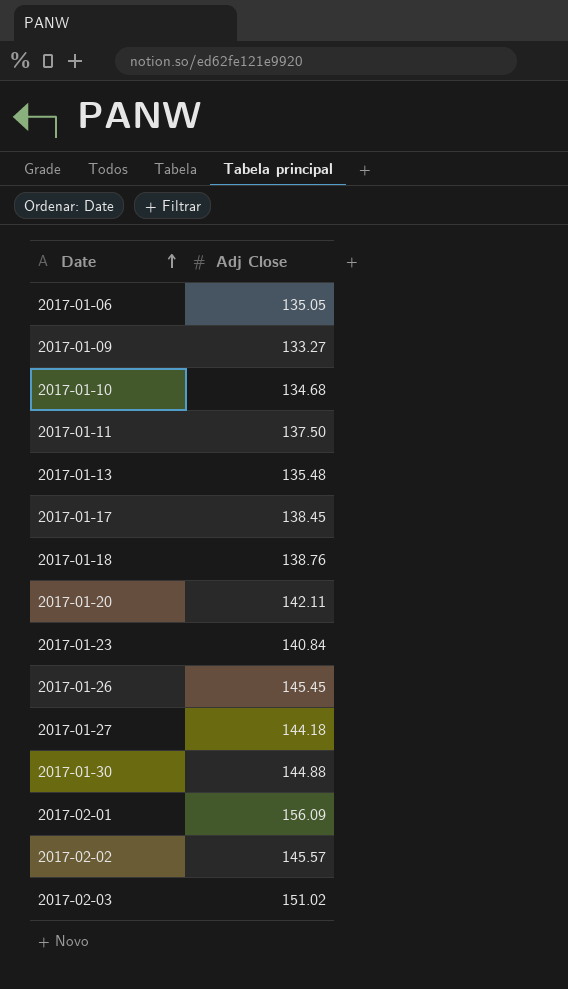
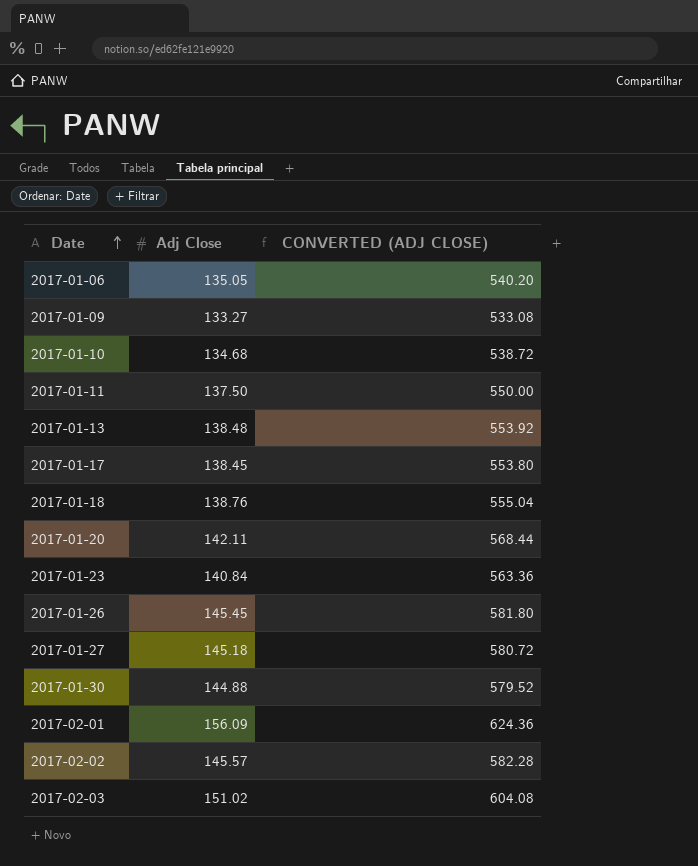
column CONVERTED (ADJ CLOSE) | formula: none -> [Adj Close] * 4
2017-01-13 | Adj Close: 135.48 -> 138.48
2017-01-27 | Adj Close: 144.18 -> 145.18

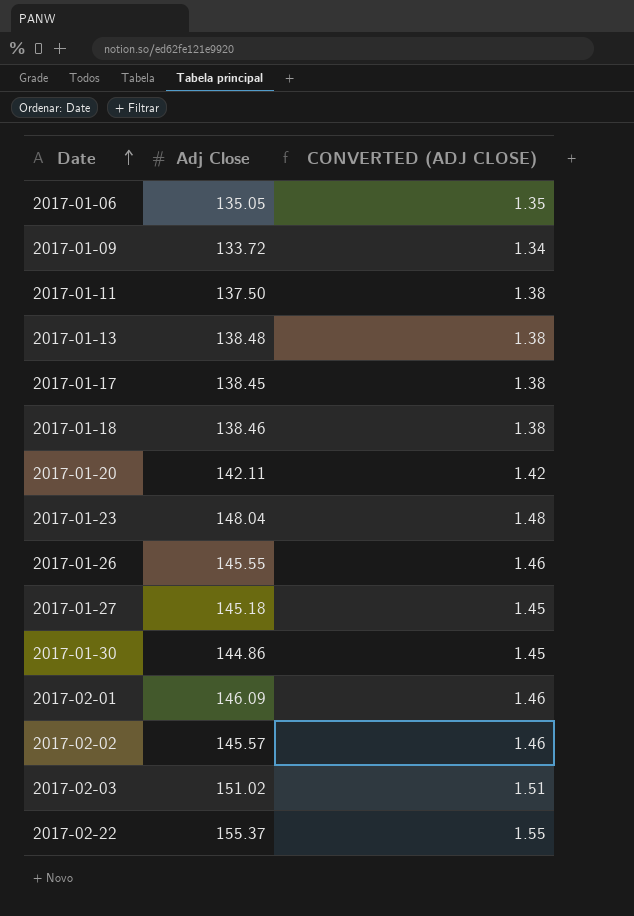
column CONVERTED (ADJ CLOSE) | formula: [Adj Close] * 4 -> [Adj Close] * 0.01
row 2017-01-10: 134.68 | 538.72 -> none
2017-01-09 | Adj Close: 133.27 -> 133.72
2017-01-18 | Adj Close: 138.76 -> 138.46
2017-01-23 | Adj Close: 140.84 -> 148.04
2017-01-26 | Adj Close: 145.45 -> 145.55
2017-01-30 | Adj Close: 144.88 -> 144.86
2017-02-01 | Adj Close: 156.09 -> 146.09
row 2017-02-22: none -> 155.37 | 1.55

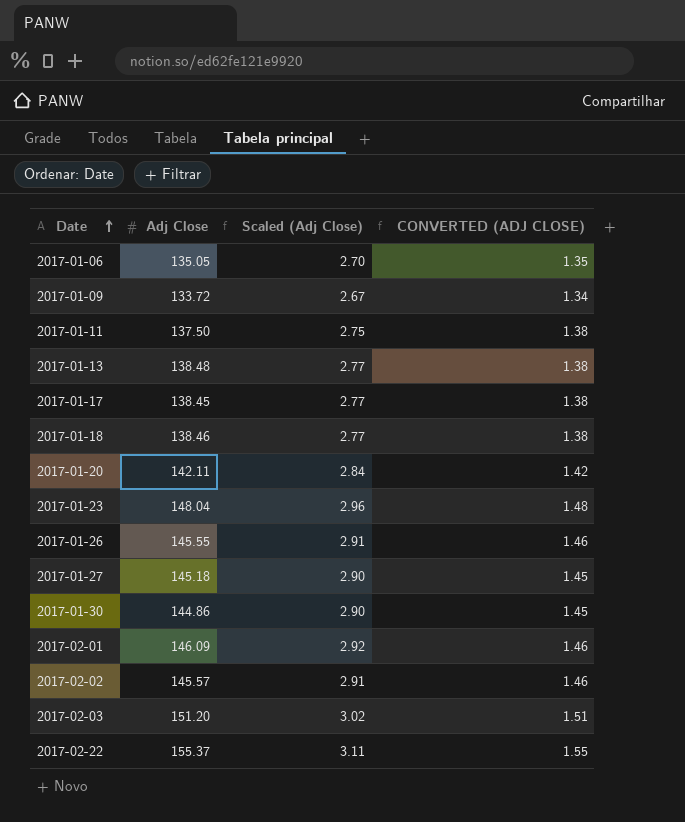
column Scaled (Adj Close) | formula: none -> [Adj Close] * 0.02
2017-02-03 | Adj Close: 151.02 -> 151.20

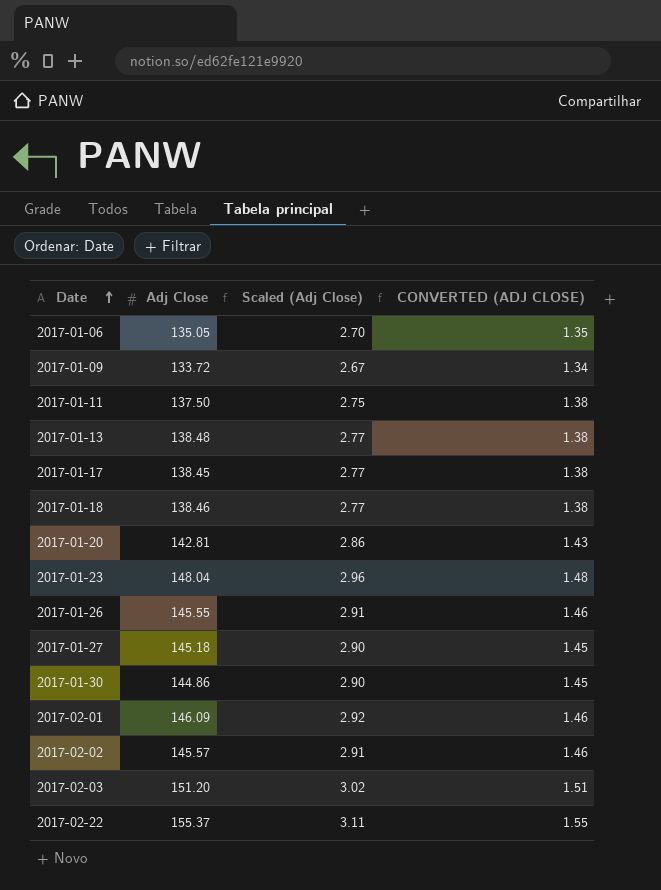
2017-01-20 | Adj Close: 142.11 -> 142.81
2017-01-20 | Scaled (Adj Close): 2.84 -> 2.86
2017-01-20 | CONVERTED (ADJ CLOSE): 1.42 -> 1.43

